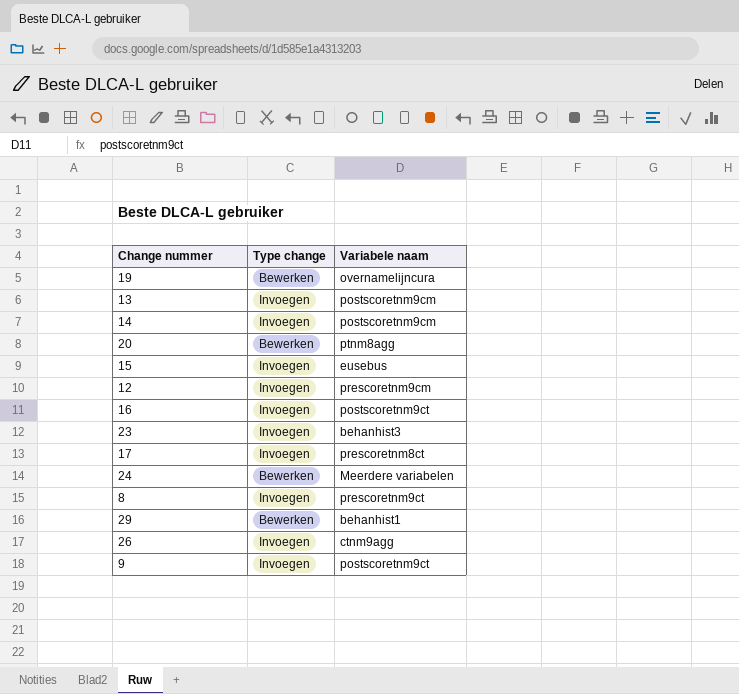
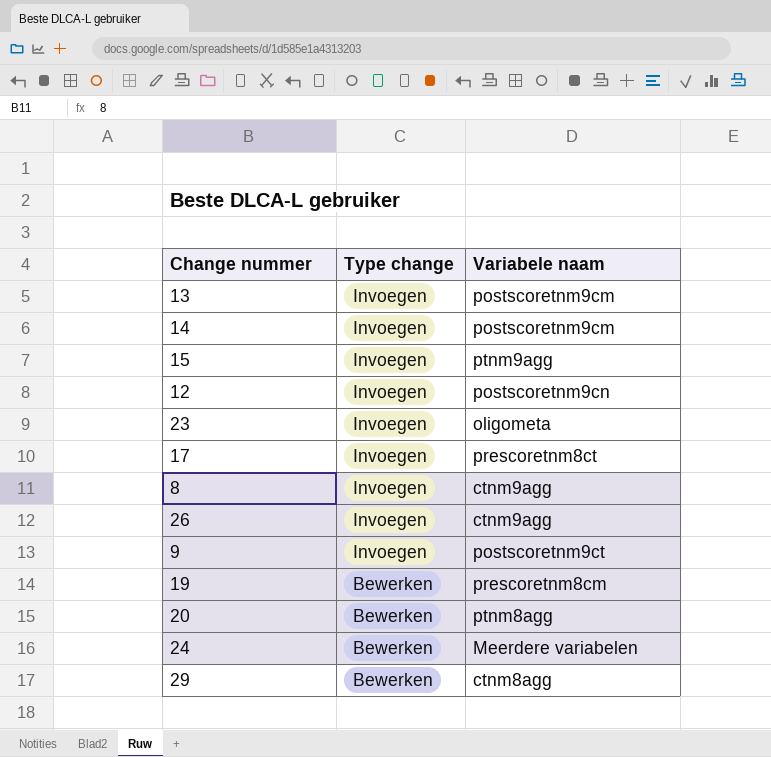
row order: none -> Type change descending
row 16: Invoegen | postscoretnm9ct -> none
15 | Variabele naam: eusebus -> ptnm9agg
12 | Variabele naam: prescoretnm9cm -> postscoretnm9cn
23 | Variabele naam: behanhist3 -> oligometa
8 | Variabele naam: prescoretnm9ct -> ctnm9agg
19 | Variabele naam: overnamelijncura -> prescoretnm8cm
29 | Variabele naam: behanhist1 -> ctnm8agg

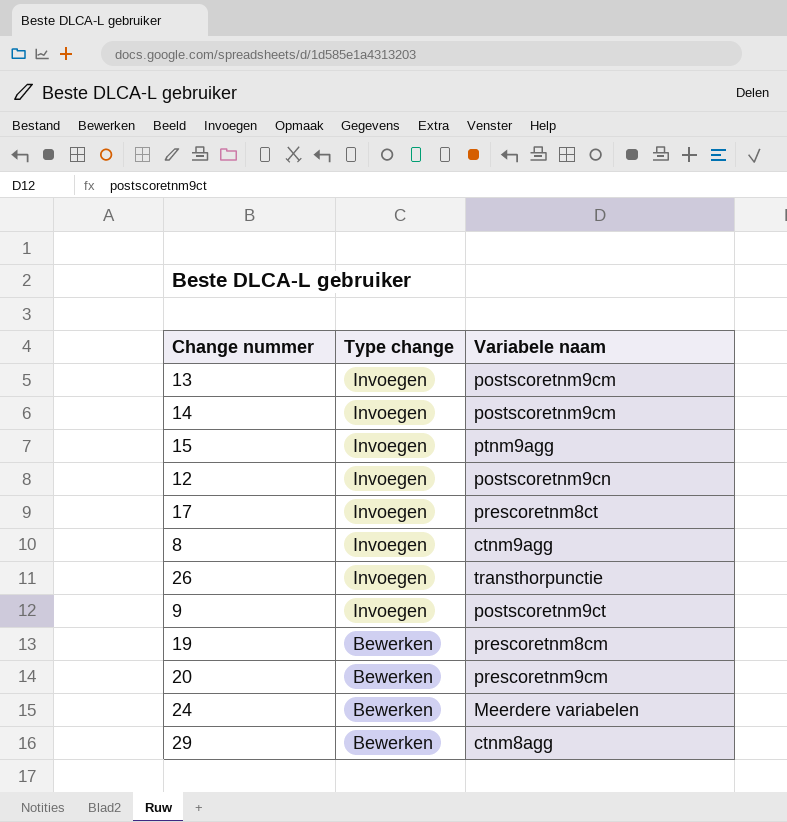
row 23: Invoegen | oligometa -> none
26 | Variabele naam: ctnm9agg -> transthorpunctie
20 | Variabele naam: ptnm8agg -> prescoretnm9cm

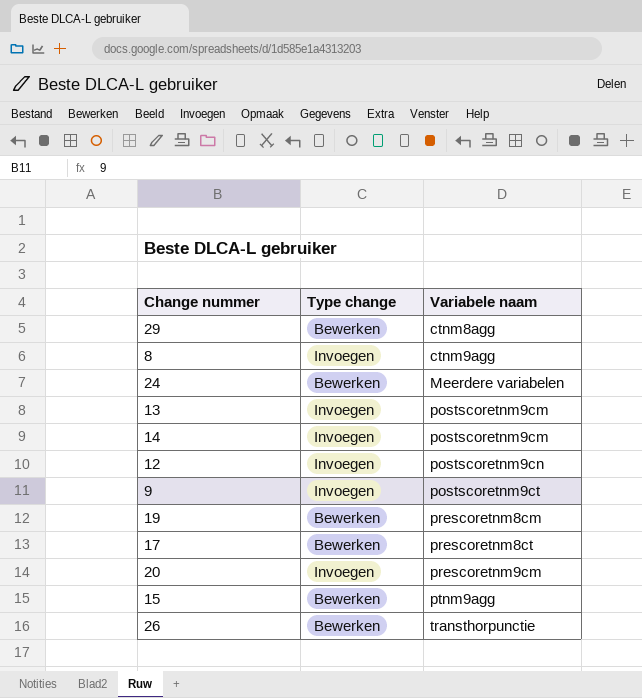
row order: Type change descending -> Variabele naam ascending
17 | Type change: Invoegen -> Bewerken
20 | Type change: Bewerken -> Invoegen
15 | Type change: Invoegen -> Bewerken
26 | Type change: Invoegen -> Bewerken

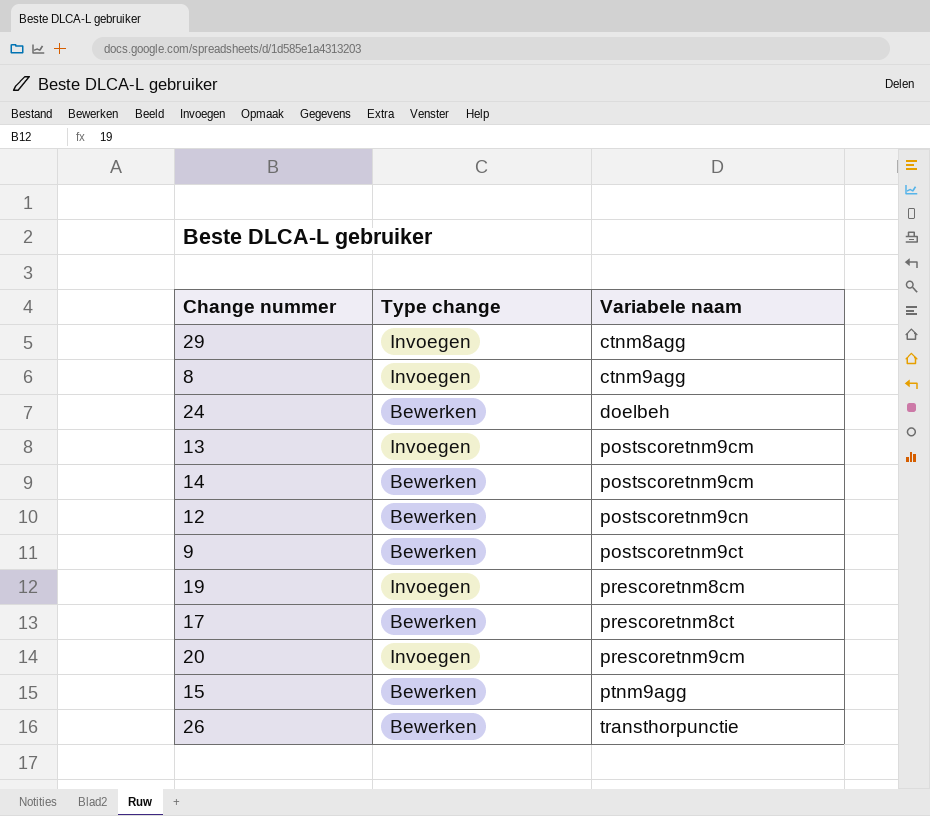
29 | Type change: Bewerken -> Invoegen
24 | Variabele naam: Meerdere variabelen -> doelbeh
14 | Type change: Invoegen -> Bewerken
12 | Type change: Invoegen -> Bewerken
9 | Type change: Invoegen -> Bewerken
19 | Type change: Bewerken -> Invoegen

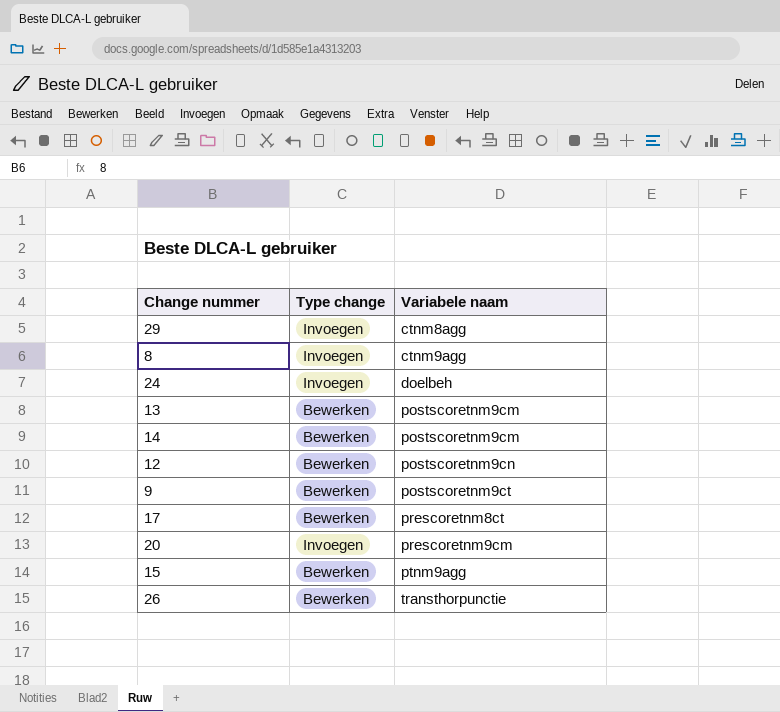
row 19: Invoegen | prescoretnm8cm -> none
24 | Type change: Bewerken -> Invoegen
13 | Type change: Invoegen -> Bewerken

